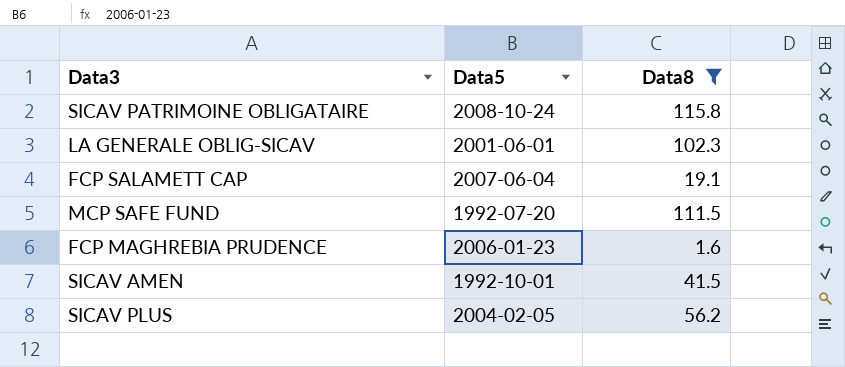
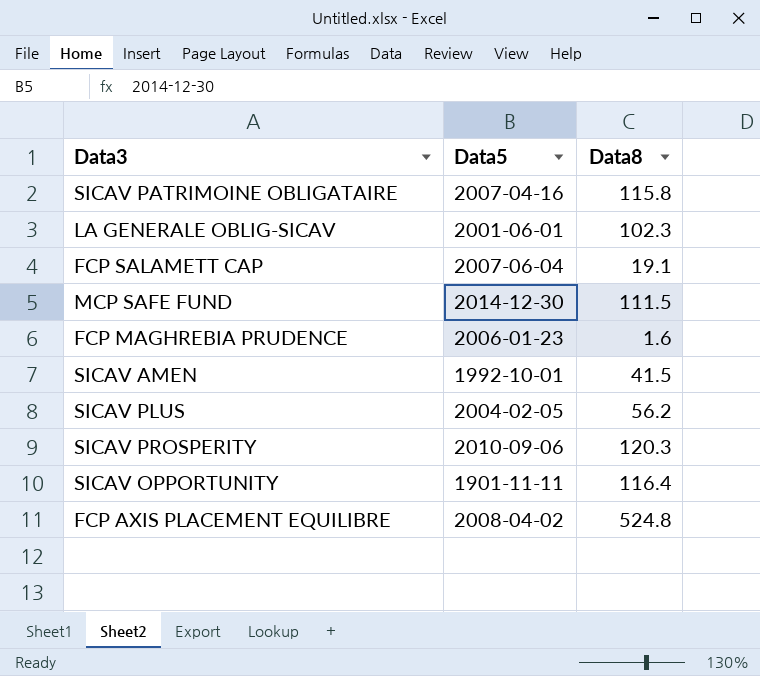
filter: Data8 <= 115.8 -> none
SICAV PATRIMOINE OBLIGATAIRE | Data5: 2008-10-24 -> 2007-04-16
MCP SAFE FUND | Data5: 1992-07-20 -> 2014-12-30

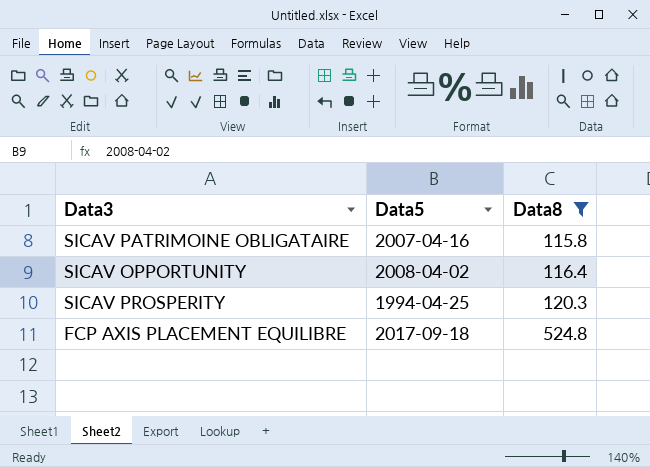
filter: none -> Data8 >= 115.8
row order: none -> Data8 ascending
SICAV OPPORTUNITY | Data5: 1901-11-11 -> 2008-04-02
SICAV PROSPERITY | Data5: 2010-09-06 -> 1994-04-25
FCP AXIS PLACEMENT EQUILIBRE | Data5: 2008-04-02 -> 2017-09-18

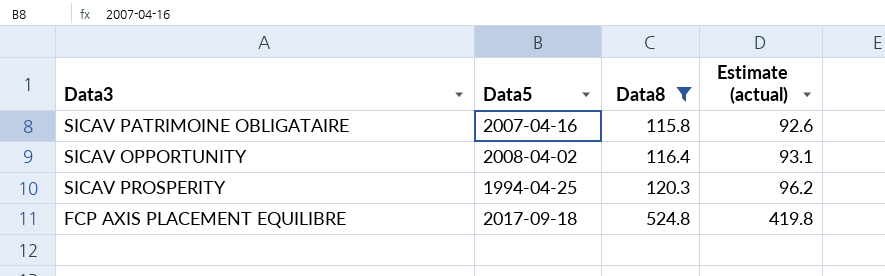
column Estimate (actual) | formula: none -> [Data8] * 0.8

